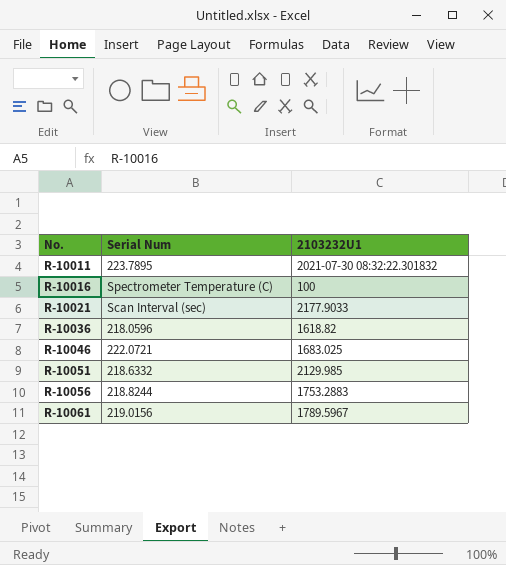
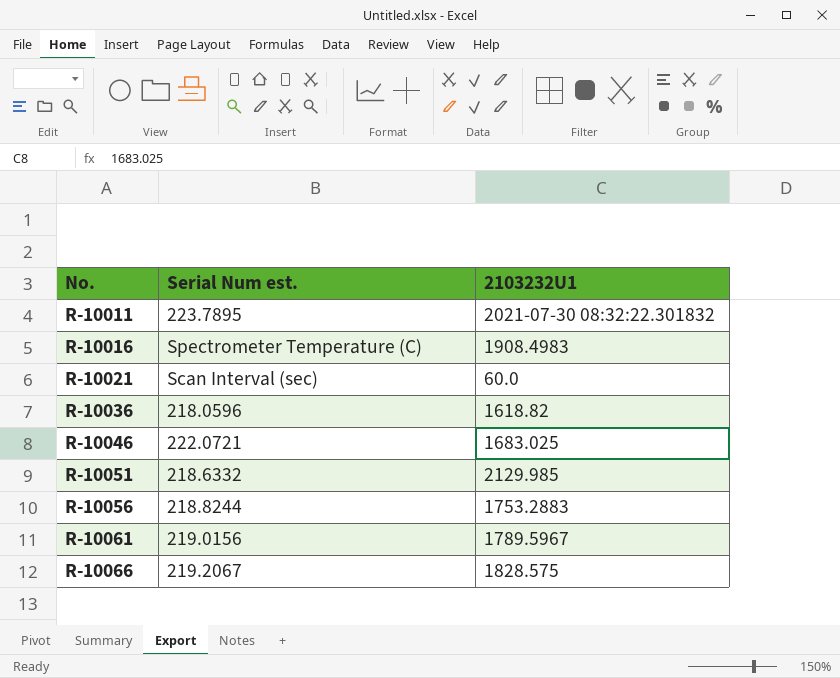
column name: Serial Num -> Serial Num est.
R-10016 | 2103232U1: 100 -> 1908.4983
R-10021 | 2103232U1: 2177.9033 -> 60.0
row R-10066: none -> 219.2067 | 1828.575

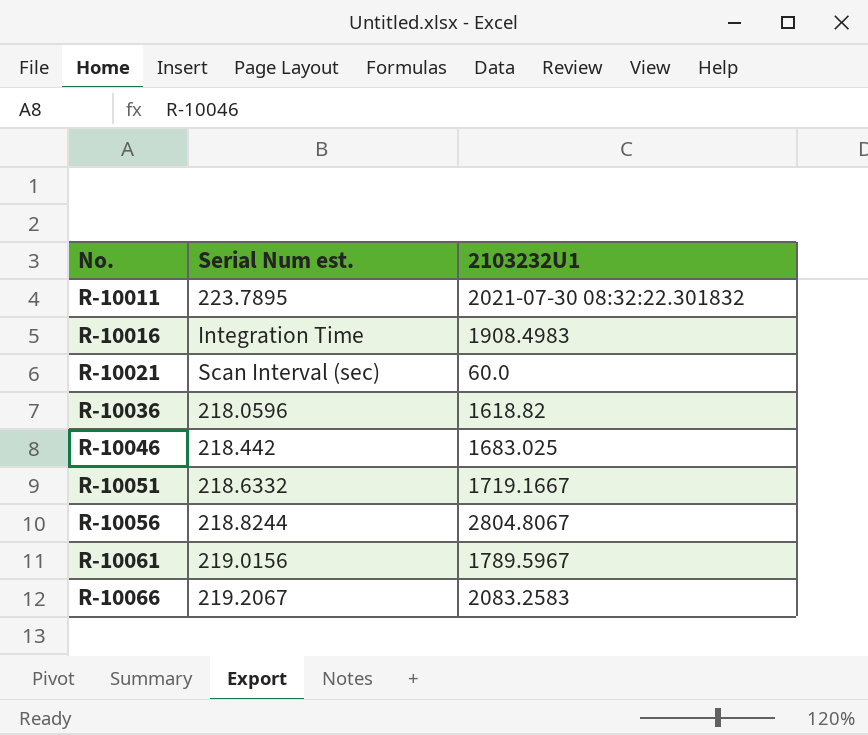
R-10016 | Serial Num est.: Spectrometer Temperature (C) -> Integration Time
R-10046 | Serial Num est.: 222.0721 -> 218.442
R-10051 | 2103232U1: 2129.985 -> 1719.1667
R-10056 | 2103232U1: 1753.2883 -> 2804.8067
R-10066 | 2103232U1: 1828.575 -> 2083.2583

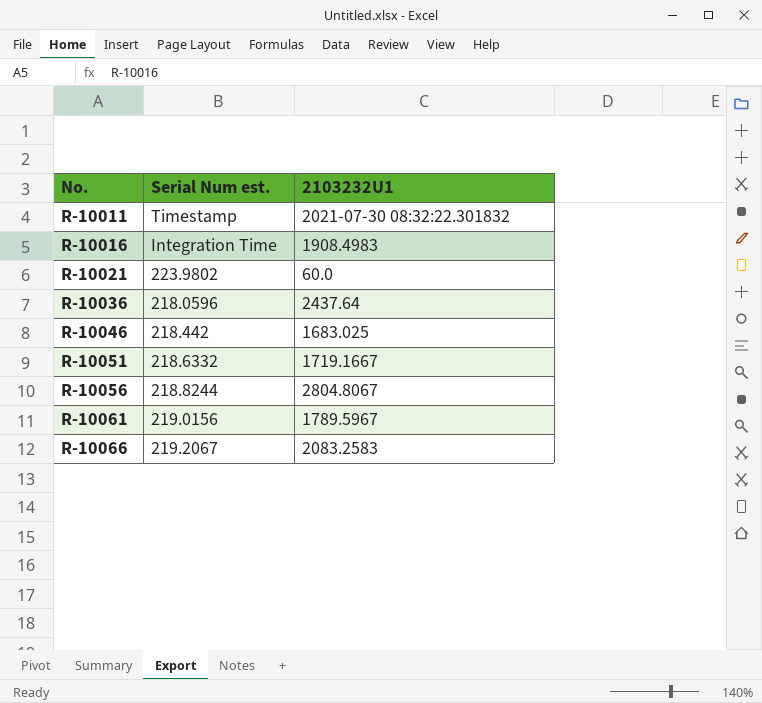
R-10011 | Serial Num est.: 223.7895 -> Timestamp
R-10021 | Serial Num est.: Scan Interval (sec) -> 223.9802
R-10036 | 2103232U1: 1618.82 -> 2437.64

